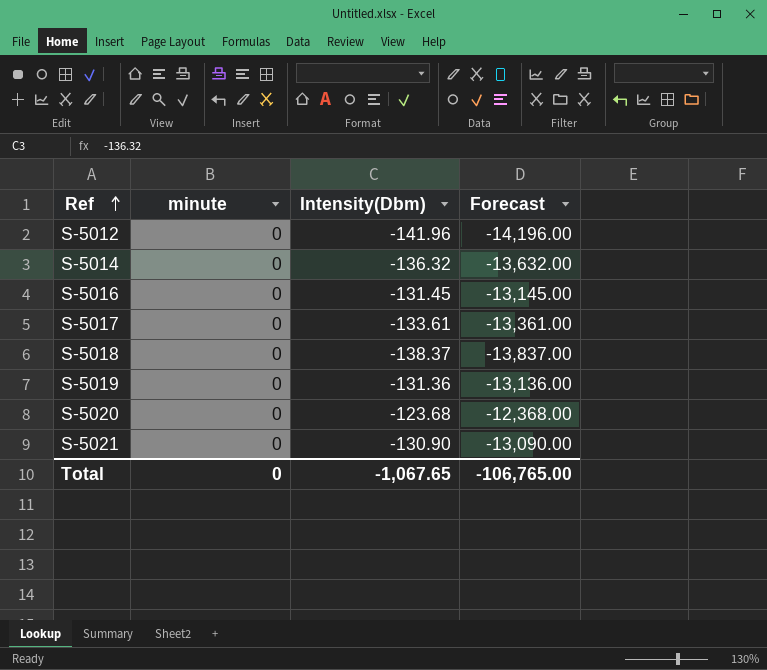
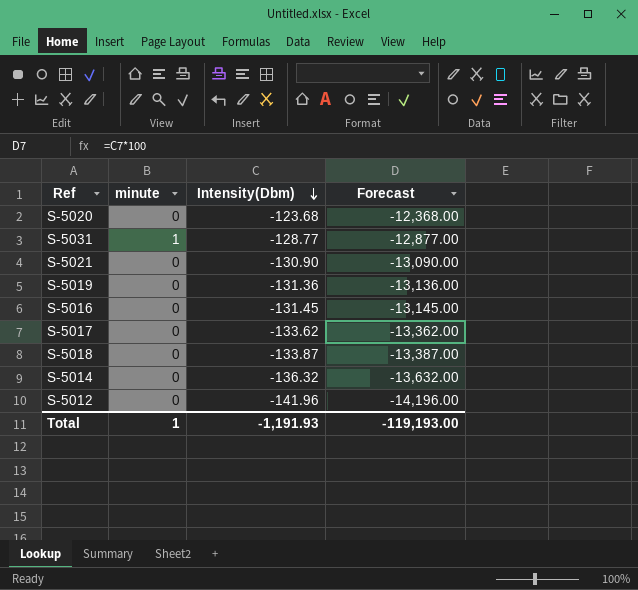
row order: Ref ascending -> Intensity(Dbm) descending
row S-5031: none -> 1 | -128.77 | -12,877.00
S-5017 | Intensity(Dbm): -133.61 -> -133.62
S-5017 | Forecast: -13,361.00 -> -13,362.00
S-5018 | Intensity(Dbm): -138.37 -> -133.87
S-5018 | Forecast: -13,837.00 -> -13,387.00
Total | minute: 0 -> 1
Total | Intensity(Dbm): -1,067.65 -> -1,191.93
Total | Forecast: -106,765.00 -> -119,193.00

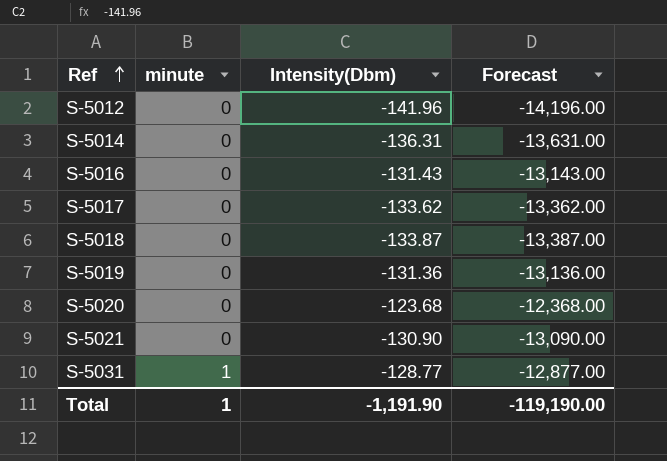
row order: Intensity(Dbm) descending -> Ref ascending
S-5014 | Intensity(Dbm): -136.32 -> -136.31
S-5014 | Forecast: -13,632.00 -> -13,631.00
S-5016 | Intensity(Dbm): -131.45 -> -131.43
S-5016 | Forecast: -13,145.00 -> -13,143.00
Total | Intensity(Dbm): -1,191.93 -> -1,191.90
Total | Forecast: -119,193.00 -> -119,190.00

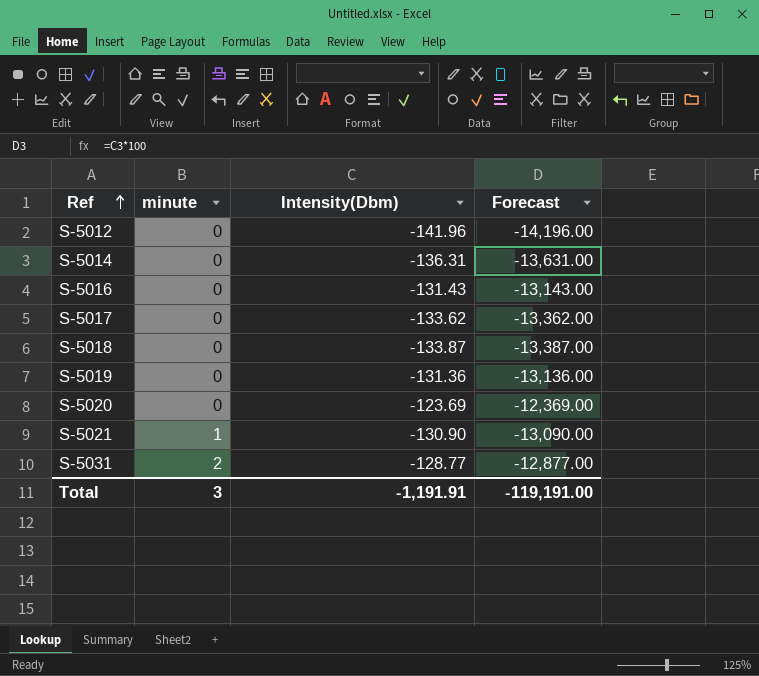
S-5020 | Intensity(Dbm): -123.68 -> -123.69
S-5020 | Forecast: -12,368.00 -> -12,369.00
S-5021 | minute: 0 -> 1
S-5031 | minute: 1 -> 2
Total | minute: 1 -> 3
Total | Intensity(Dbm): -1,191.90 -> -1,191.91
Total | Forecast: -119,190.00 -> -119,191.00

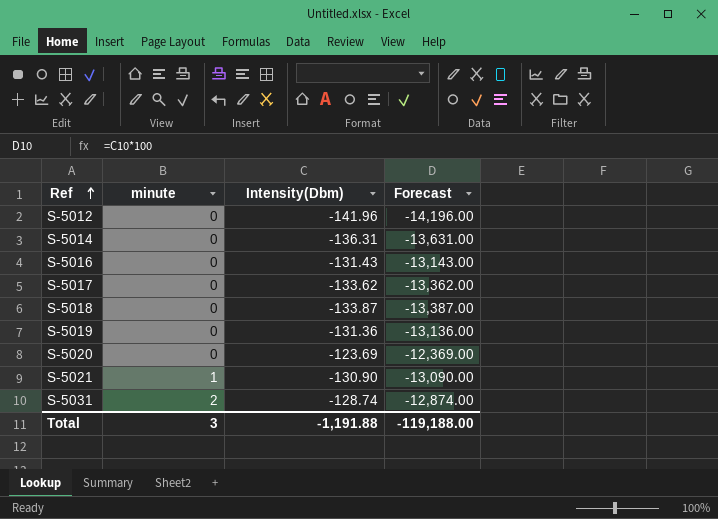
S-5031 | Intensity(Dbm): -128.77 -> -128.74
S-5031 | Forecast: -12,877.00 -> -12,874.00
Total | Intensity(Dbm): -1,191.91 -> -1,191.88
Total | Forecast: -119,191.00 -> -119,188.00

